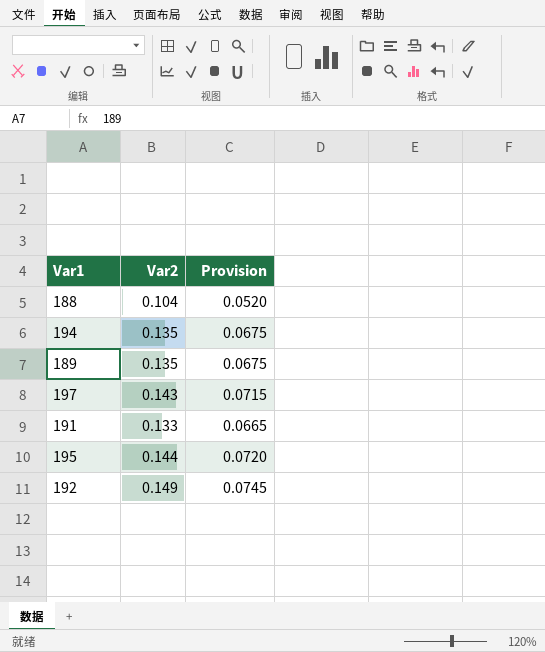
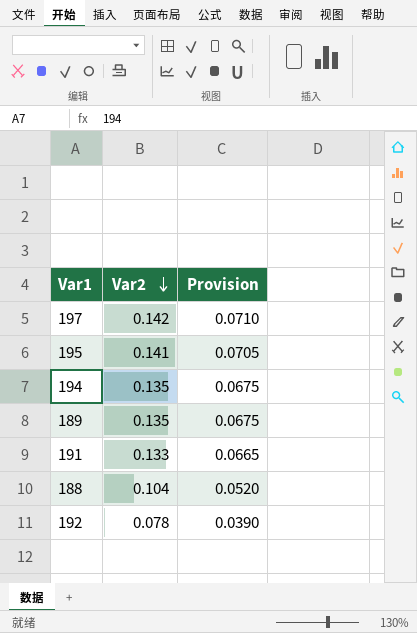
row order: none -> Var2 descending
197 | Var2: 0.143 -> 0.142
197 | Provision: 0.0715 -> 0.0710
195 | Var2: 0.144 -> 0.141
195 | Provision: 0.0720 -> 0.0705
192 | Var2: 0.149 -> 0.078
192 | Provision: 0.0745 -> 0.0390

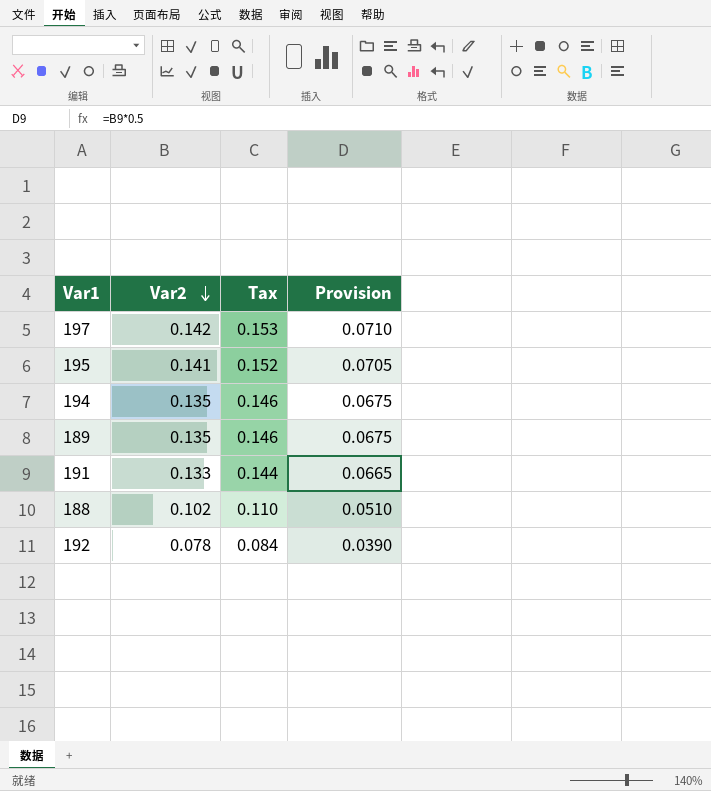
column Tax | formula: none -> [Var2] * 1.08
188 | Var2: 0.104 -> 0.102
188 | Provision: 0.0520 -> 0.0510

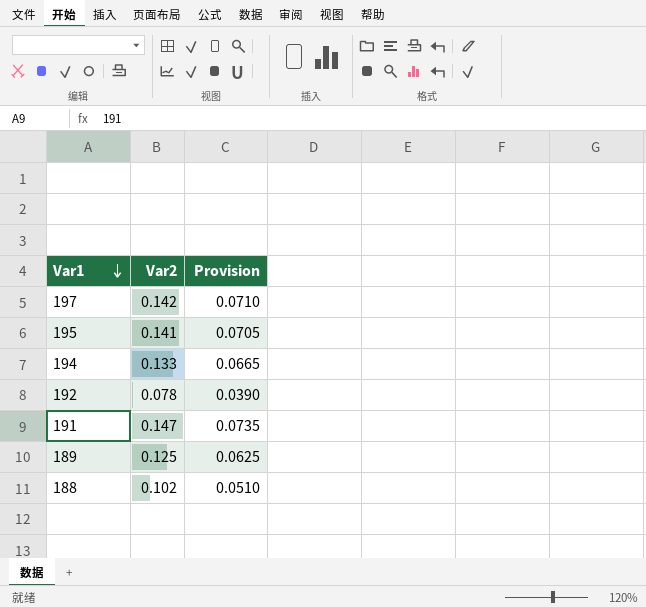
row order: Var2 descending -> Var1 descending
column Tax | formula: [Var2] * 1.08 -> none
194 | Var2: 0.135 -> 0.133
194 | Provision: 0.0675 -> 0.0665
191 | Var2: 0.133 -> 0.147
191 | Provision: 0.0665 -> 0.0735
189 | Var2: 0.135 -> 0.125
189 | Provision: 0.0675 -> 0.0625

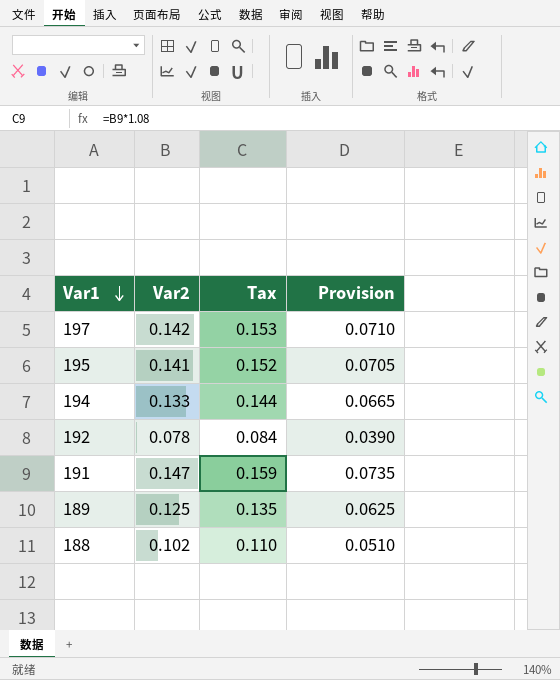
column Tax | formula: none -> [Var2] * 1.08

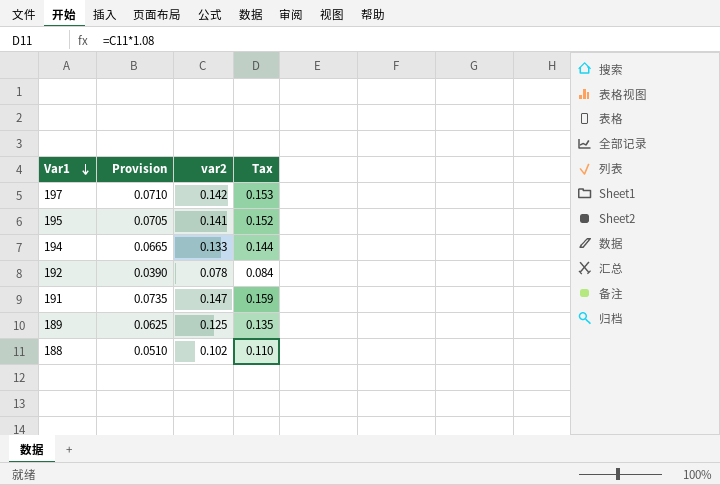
column Provision | position: 4 -> 2
column name: Var2 -> var2

